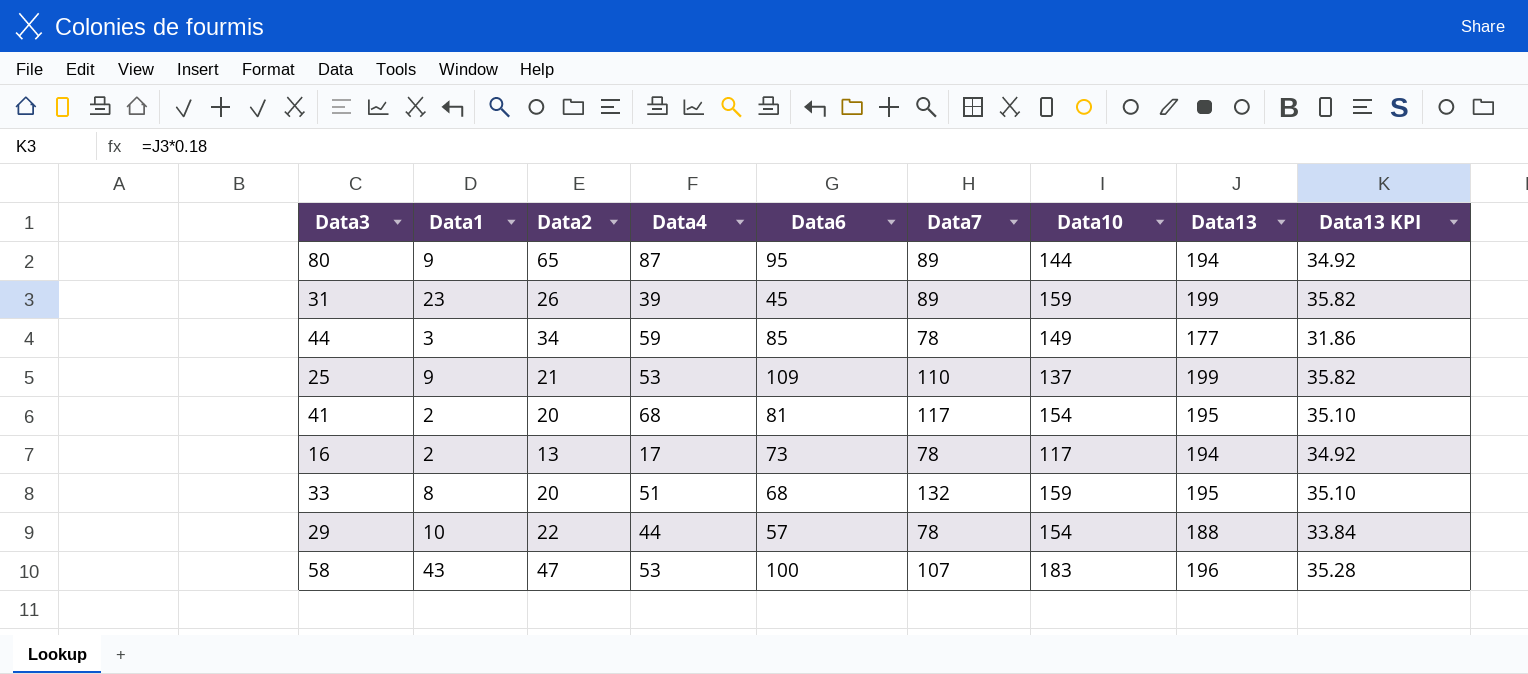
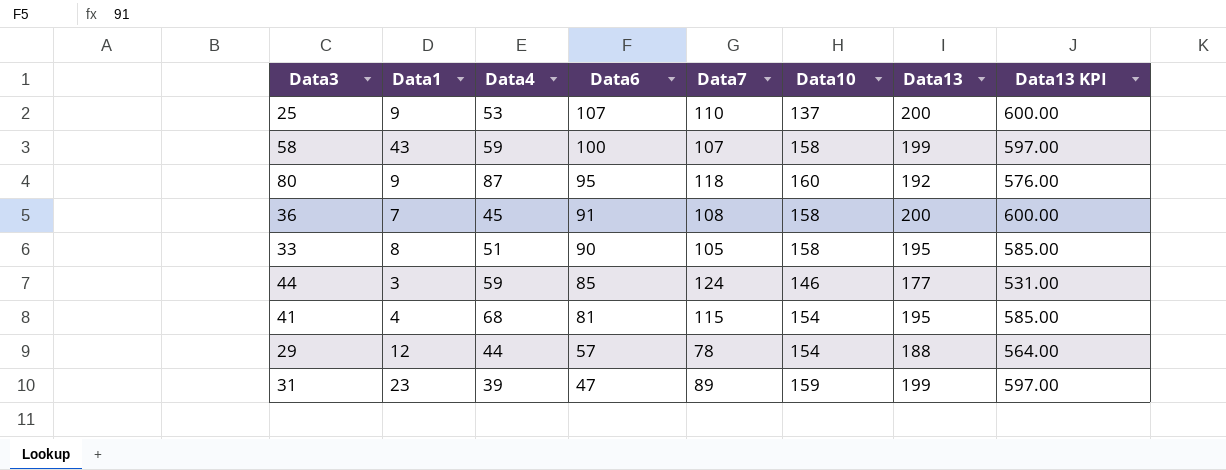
row order: none -> Data6 descending
column Data2 | position: 3 -> none
column Data13 KPI | formula: [Data13] * 0.18 -> [Data13] * 3
row 16: 2 | 13 | 17 | 73 | 78 | 117 | 194 | 34.92 -> none
25 | Data6: 109 -> 107
25 | Data13: 199 -> 200
58 | Data4: 53 -> 59
58 | Data10: 183 -> 158
58 | Data13: 196 -> 199
80 | Data7: 89 -> 118
80 | Data10: 144 -> 160
80 | Data13: 194 -> 192
row 36: none -> 7 | 45 | 91 | 108 | 158 | 200 | 600.00
33 | Data6: 68 -> 90
33 | Data7: 132 -> 105
33 | Data10: 159 -> 158
44 | Data7: 78 -> 124
44 | Data10: 149 -> 146
41 | Data1: 2 -> 4
41 | Data7: 117 -> 115
29 | Data1: 10 -> 12
31 | Data6: 45 -> 47

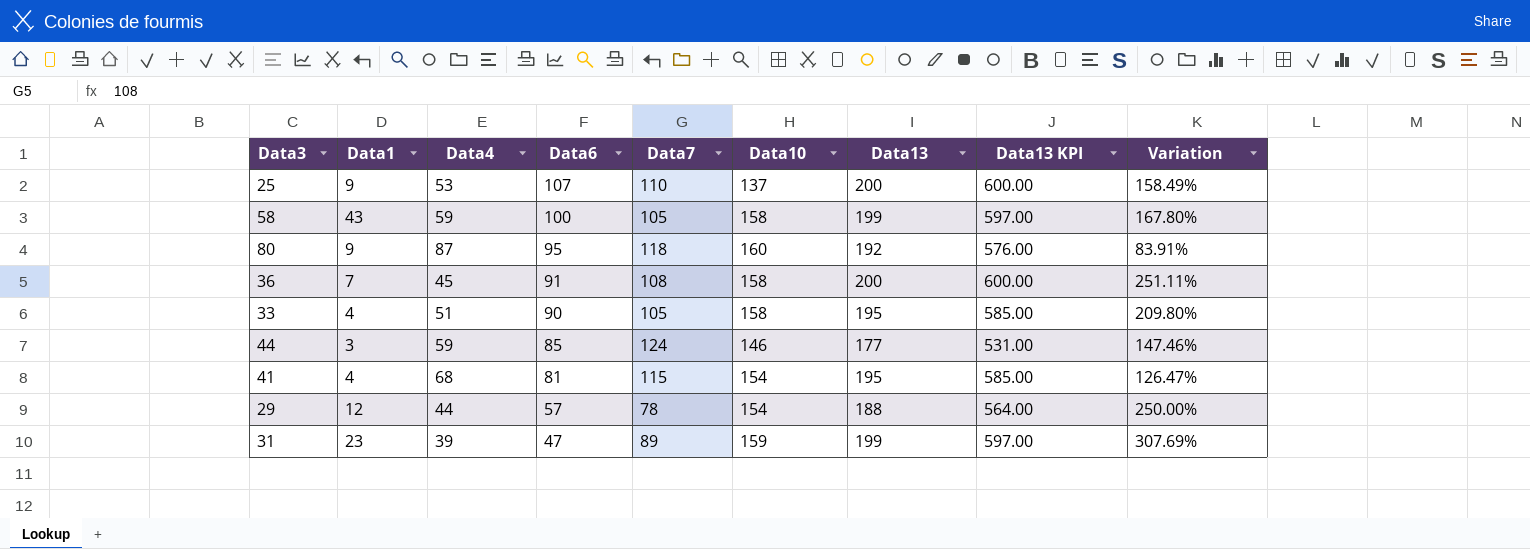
column Variation | formula: none -> ([Data10] - [Data4]) / [Data4]
58 | Data7: 107 -> 105
33 | Data1: 8 -> 4

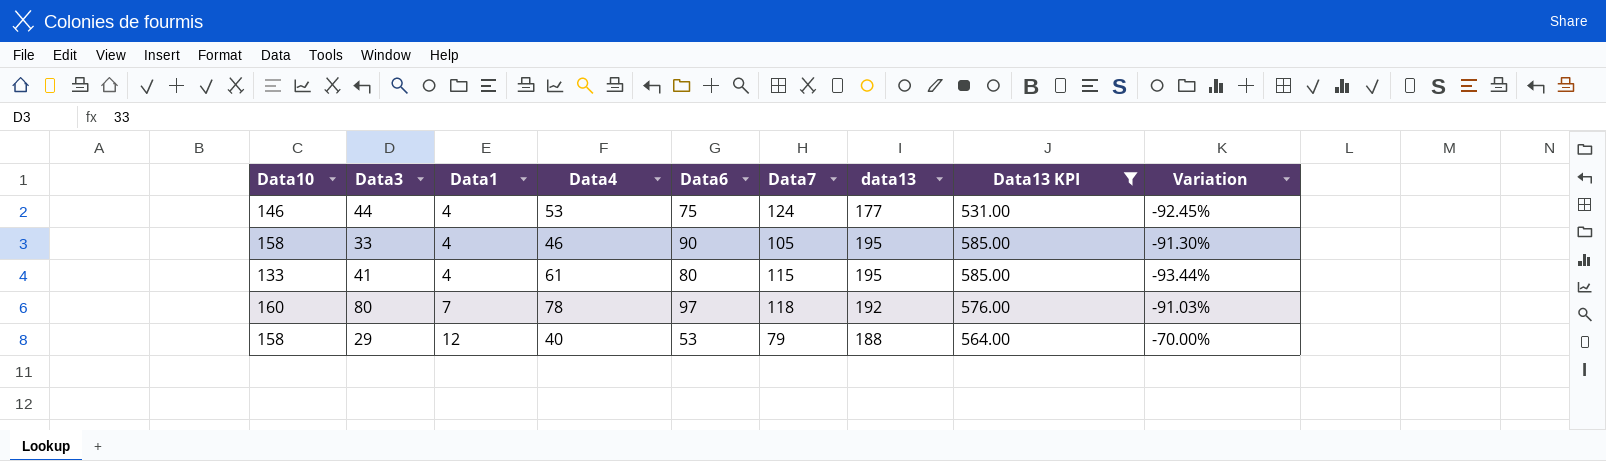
filter: none -> Data13 KPI <= 585.00
row order: Data6 descending -> Data1 ascending
column Data10 | position: 6 -> 1
column name: Data13 -> data13
column Variation | formula: ([Data10] - [Data4]) / [Data4] -> ([Data1] - [Data4]) / [Data4]
44 | Data1: 3 -> 4
44 | Data4: 59 -> 53
44 | Data6: 85 -> 75
33 | Data4: 51 -> 46
41 | Data10: 154 -> 133
41 | Data4: 68 -> 61
41 | Data6: 81 -> 80
80 | Data1: 9 -> 7
80 | Data4: 87 -> 78
80 | Data6: 95 -> 97
29 | Data10: 154 -> 158
29 | Data4: 44 -> 40
29 | Data6: 57 -> 53
29 | Data7: 78 -> 79

